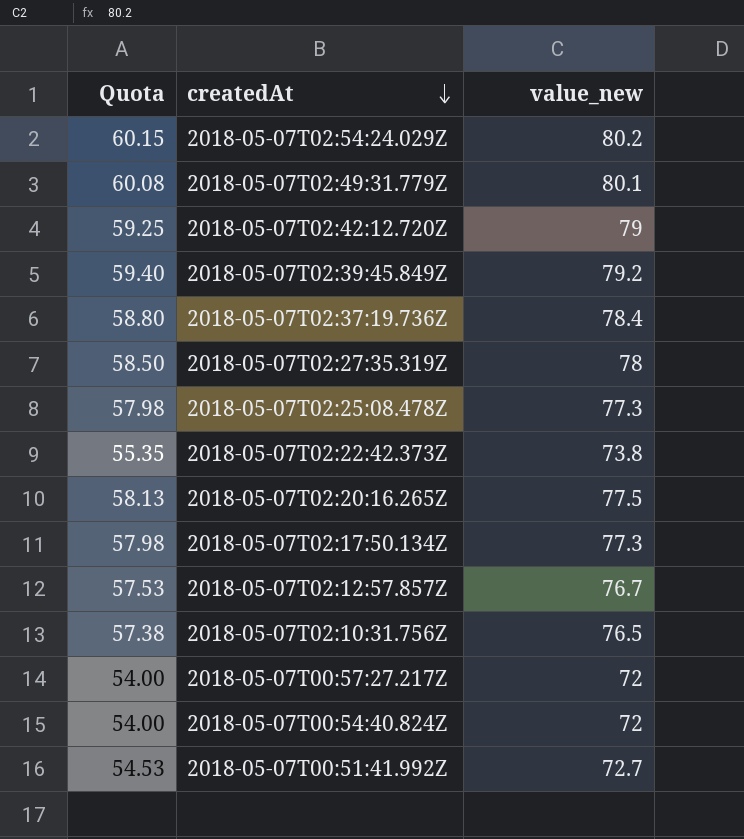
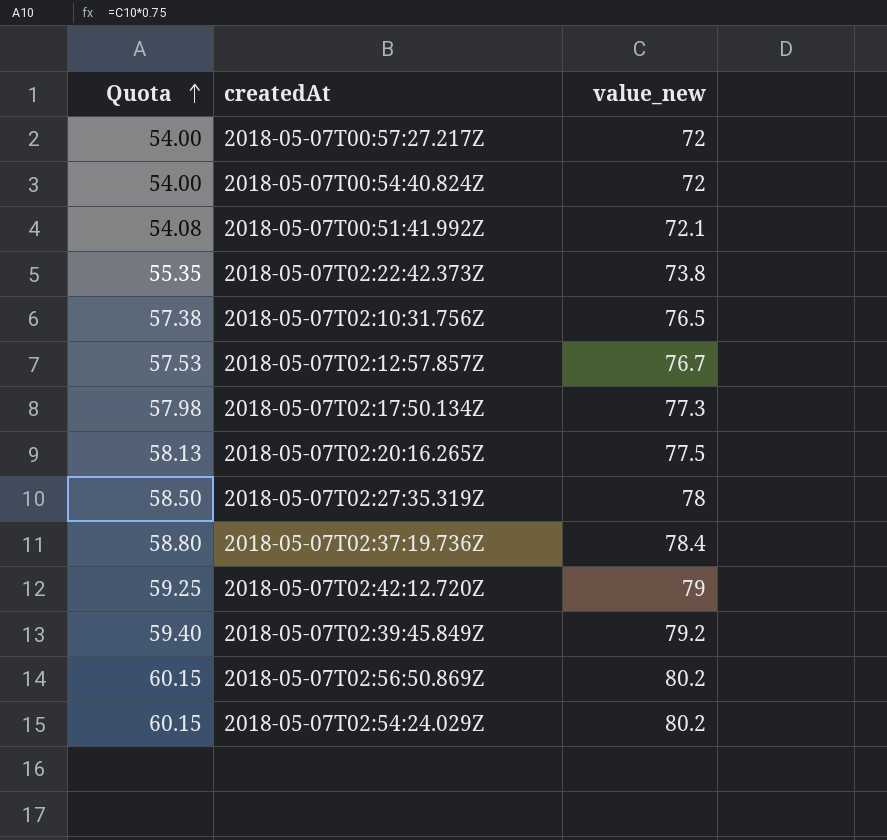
row order: createdAt descending -> Quota ascending
row 2018-05-07T02:49:31.779Z: 60.08 | 80.1 -> none
row 2018-05-07T02:25:08.478Z: 57.98 | 77.3 -> none
2018-05-07T00:51:41.992Z | Quota: 54.53 -> 54.08
2018-05-07T00:51:41.992Z | value_new: 72.7 -> 72.1
row 2018-05-07T02:56:50.869Z: none -> 60.15 | 80.2

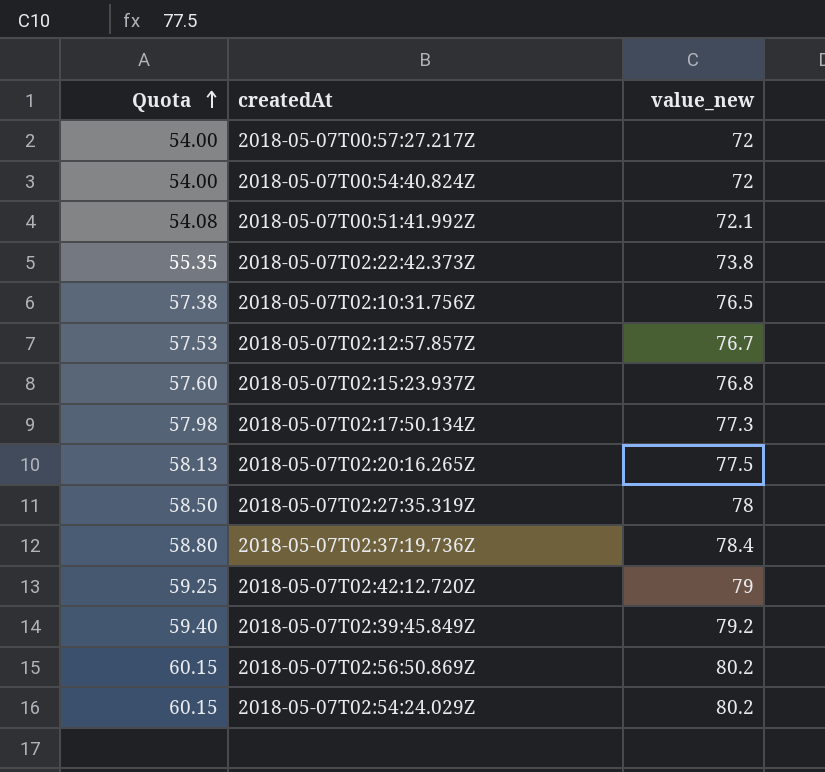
row 2018-05-07T02:15:23.937Z: none -> 57.60 | 76.8

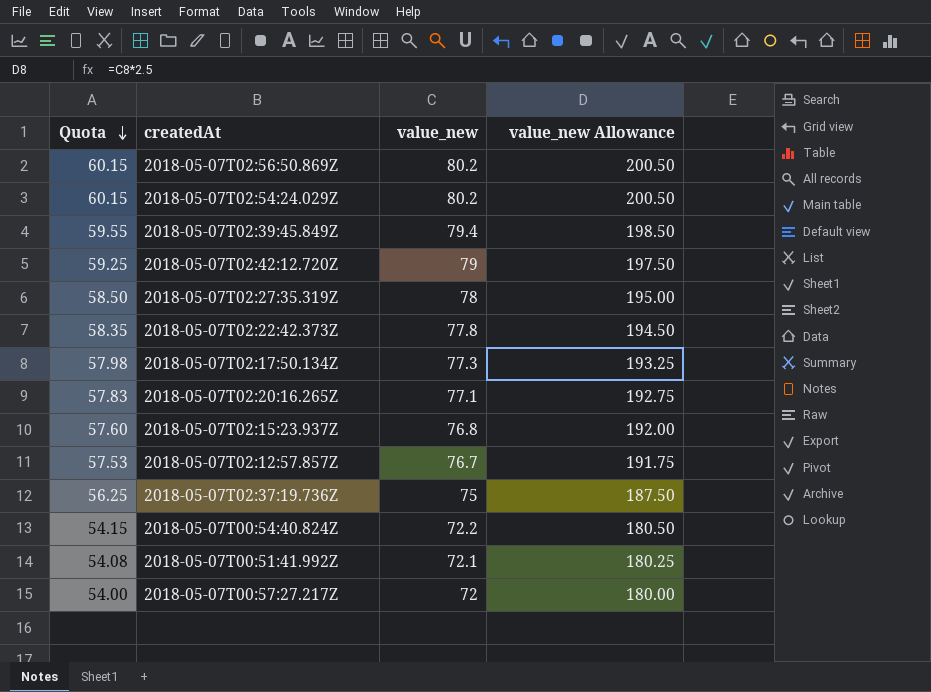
row order: Quota ascending -> Quota descending
column value_new Allowance | formula: none -> [value_new] * 2.5
row 2018-05-07T02:10:31.756Z: 57.38 | 76.5 -> none
2018-05-07T02:39:45.849Z | Quota: 59.40 -> 59.55
2018-05-07T02:39:45.849Z | value_new: 79.2 -> 79.4
2018-05-07T02:22:42.373Z | Quota: 55.35 -> 58.35
2018-05-07T02:22:42.373Z | value_new: 73.8 -> 77.8
2018-05-07T02:20:16.265Z | Quota: 58.13 -> 57.83
2018-05-07T02:20:16.265Z | value_new: 77.5 -> 77.1
2018-05-07T02:37:19.736Z | Quota: 58.80 -> 56.25
2018-05-07T02:37:19.736Z | value_new: 78.4 -> 75
2018-05-07T00:54:40.824Z | Quota: 54.00 -> 54.15
2018-05-07T00:54:40.824Z | value_new: 72 -> 72.2

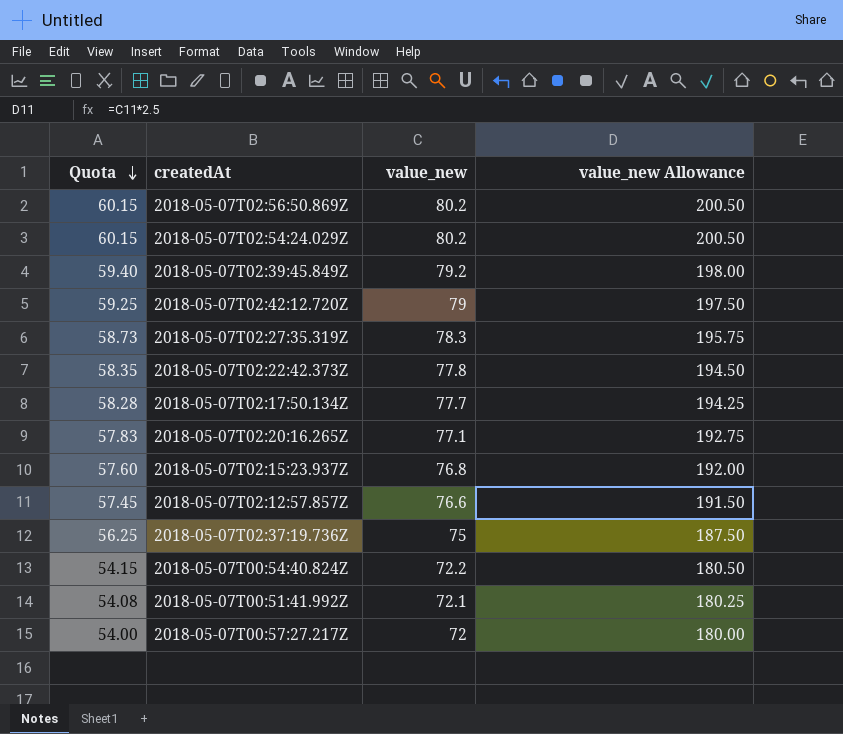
2018-05-07T02:39:45.849Z | Quota: 59.55 -> 59.40
2018-05-07T02:39:45.849Z | value_new: 79.4 -> 79.2
2018-05-07T02:39:45.849Z | value_new Allowance: 198.50 -> 198.00
2018-05-07T02:27:35.319Z | Quota: 58.50 -> 58.73
2018-05-07T02:27:35.319Z | value_new: 78 -> 78.3
2018-05-07T02:27:35.319Z | value_new Allowance: 195.00 -> 195.75
2018-05-07T02:17:50.134Z | Quota: 57.98 -> 58.28
2018-05-07T02:17:50.134Z | value_new: 77.3 -> 77.7
2018-05-07T02:17:50.134Z | value_new Allowance: 193.25 -> 194.25
2018-05-07T02:12:57.857Z | Quota: 57.53 -> 57.45
2018-05-07T02:12:57.857Z | value_new: 76.7 -> 76.6
2018-05-07T02:12:57.857Z | value_new Allowance: 191.75 -> 191.50

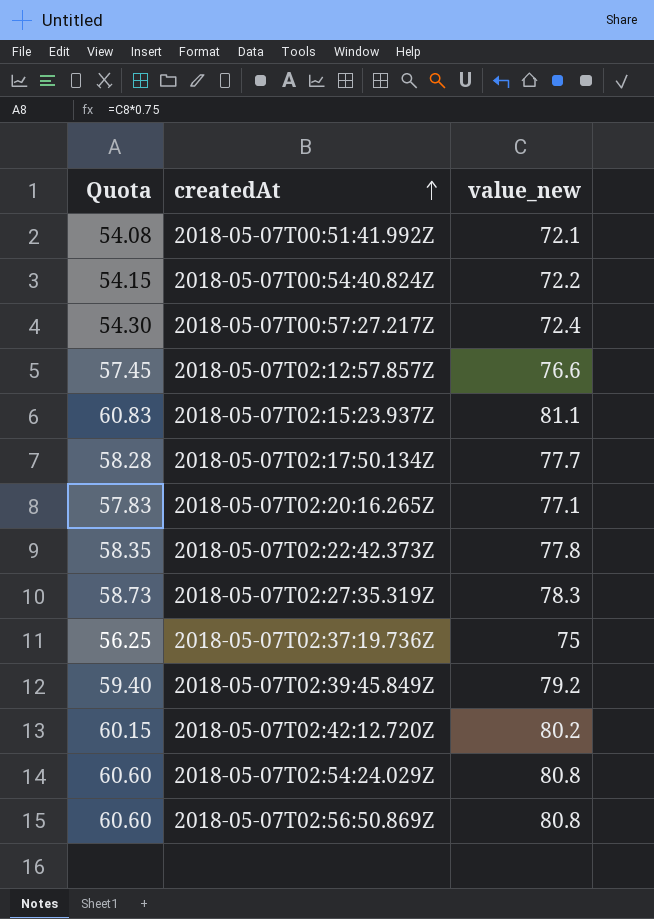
row order: Quota descending -> createdAt ascending
column value_new Allowance | formula: [value_new] * 2.5 -> none
2018-05-07T00:57:27.217Z | Quota: 54.00 -> 54.30
2018-05-07T00:57:27.217Z | value_new: 72 -> 72.4
2018-05-07T02:15:23.937Z | Quota: 57.60 -> 60.83
2018-05-07T02:15:23.937Z | value_new: 76.8 -> 81.1
2018-05-07T02:42:12.720Z | Quota: 59.25 -> 60.15
2018-05-07T02:42:12.720Z | value_new: 79 -> 80.2
2018-05-07T02:54:24.029Z | Quota: 60.15 -> 60.60
2018-05-07T02:54:24.029Z | value_new: 80.2 -> 80.8
2018-05-07T02:56:50.869Z | Quota: 60.15 -> 60.60
2018-05-07T02:56:50.869Z | value_new: 80.2 -> 80.8

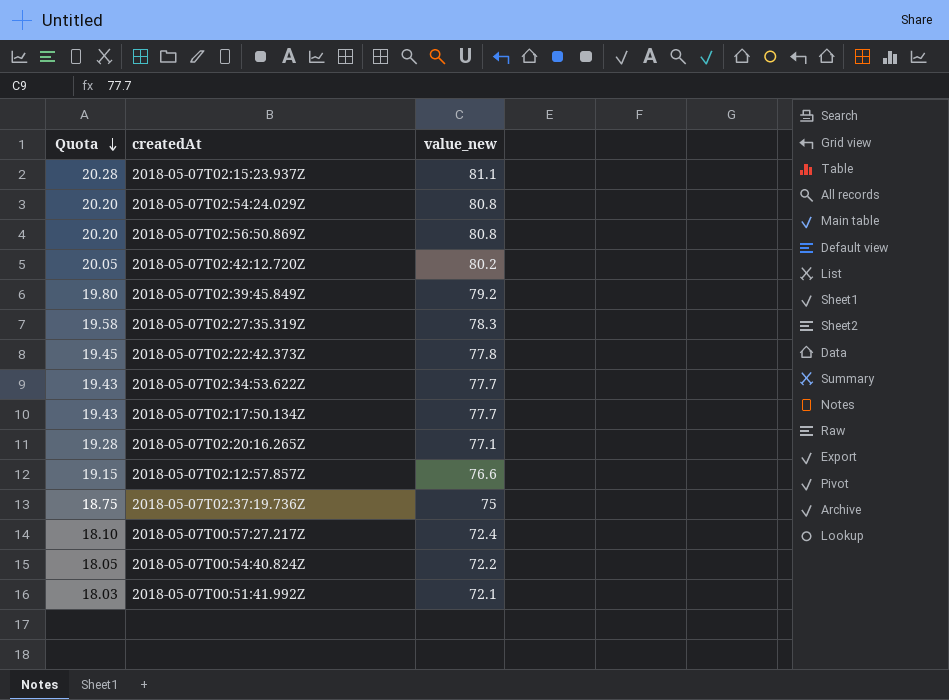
row order: createdAt ascending -> Quota descending
column Quota | formula: [value_new] * 0.75 -> [value_new] * 0.25
row 2018-05-07T02:34:53.622Z: none -> 19.43 | 77.7

